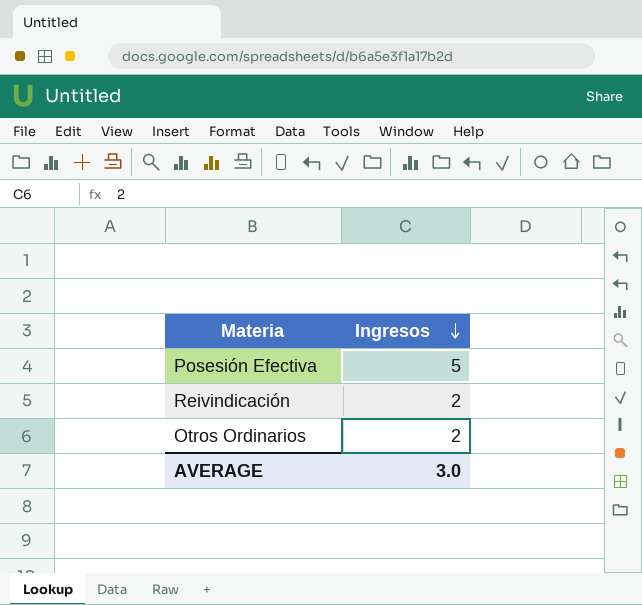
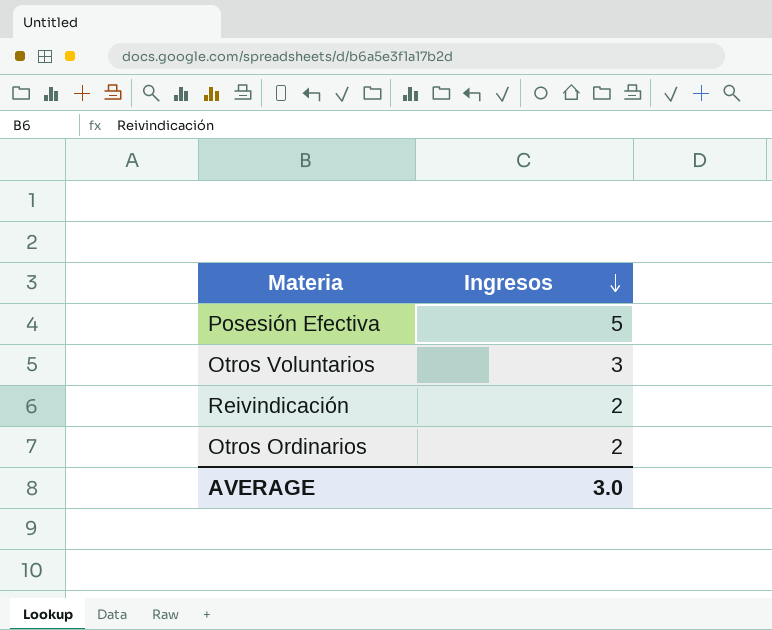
row Otros Voluntarios: none -> 3

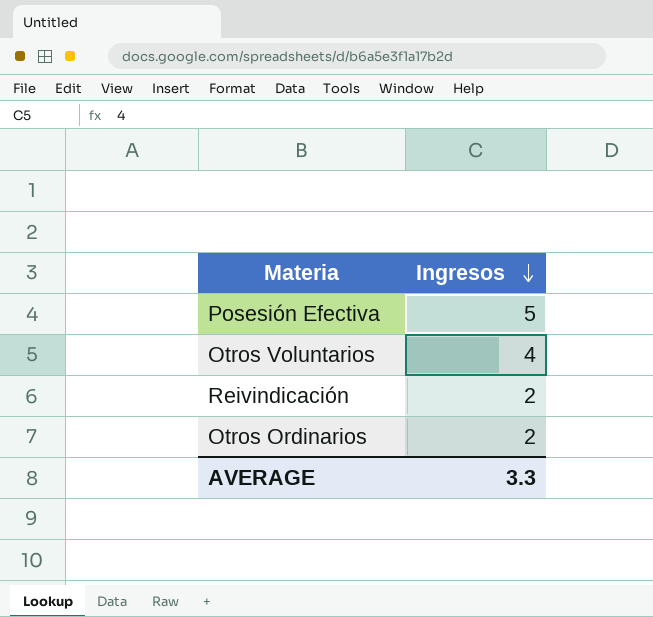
Otros Voluntarios | Ingresos: 3 -> 4
AVERAGE | Ingresos: 3.0 -> 3.3

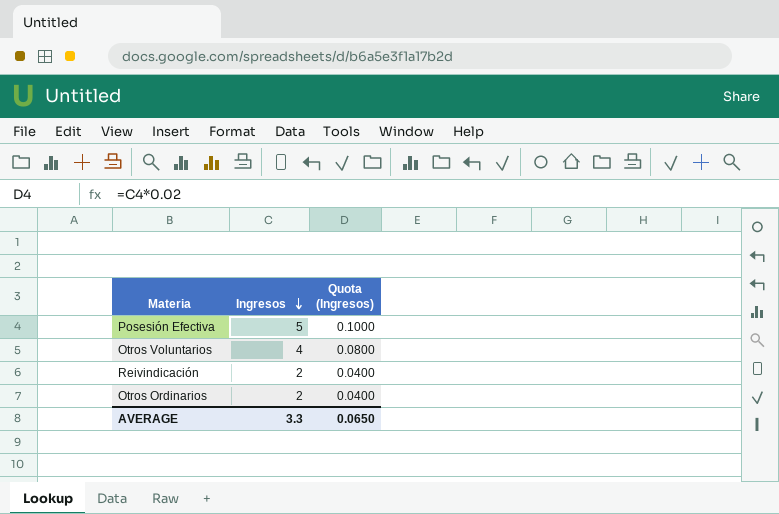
column Quota (Ingresos) | formula: none -> [Ingresos] * 0.02

